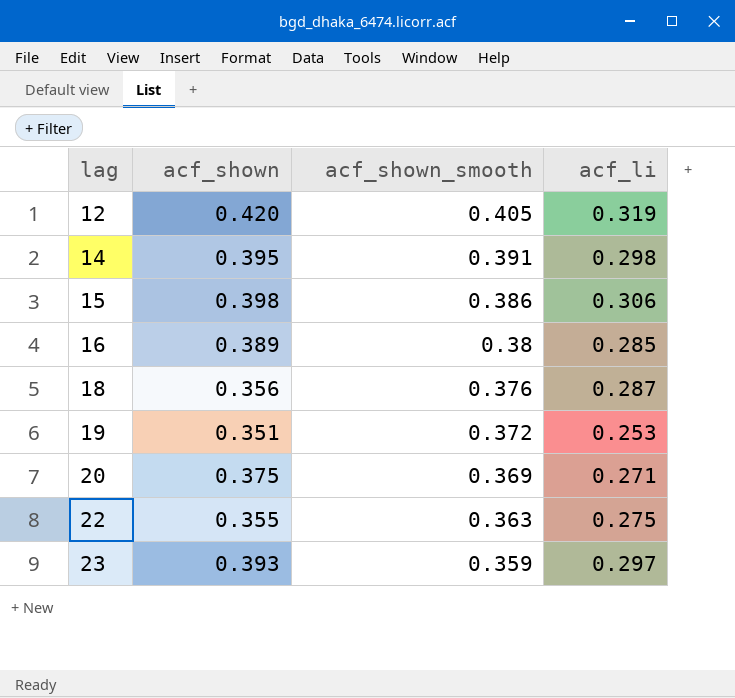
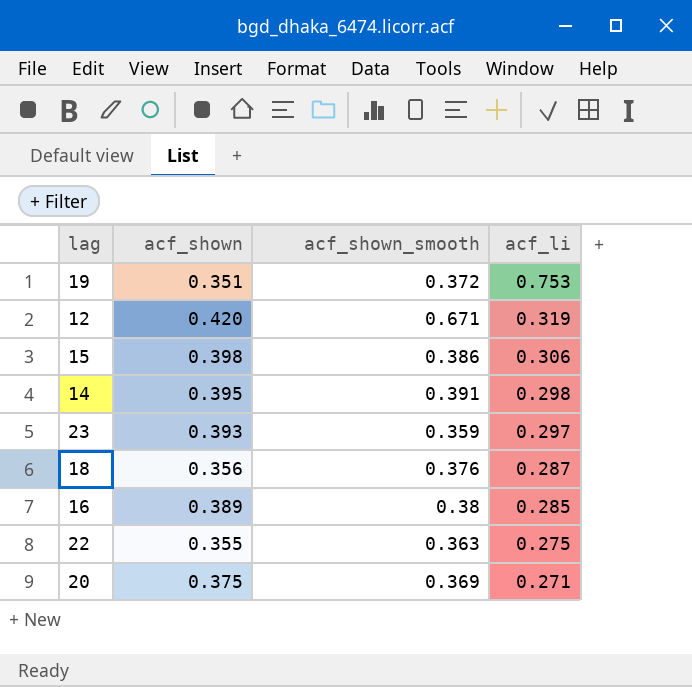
row order: lag ascending -> acf_li descending
19 | acf_li: 0.253 -> 0.753
12 | acf_shown_smooth: 0.405 -> 0.671

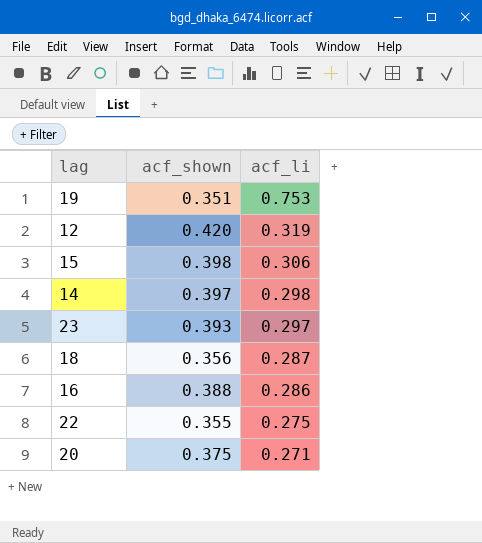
column acf_shown_smooth | position: 3 -> none
14 | acf_shown: 0.395 -> 0.397
16 | acf_shown: 0.389 -> 0.388
16 | acf_li: 0.285 -> 0.286

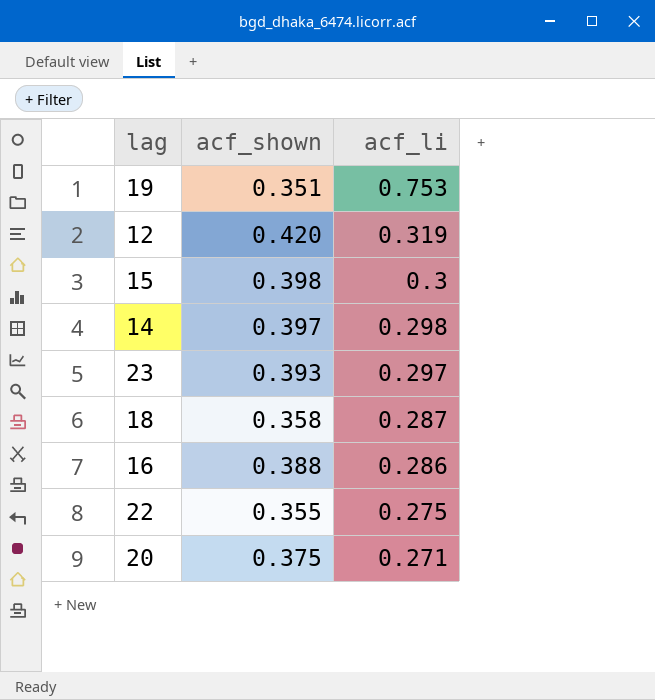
15 | acf_li: 0.306 -> 0.3
18 | acf_shown: 0.356 -> 0.358

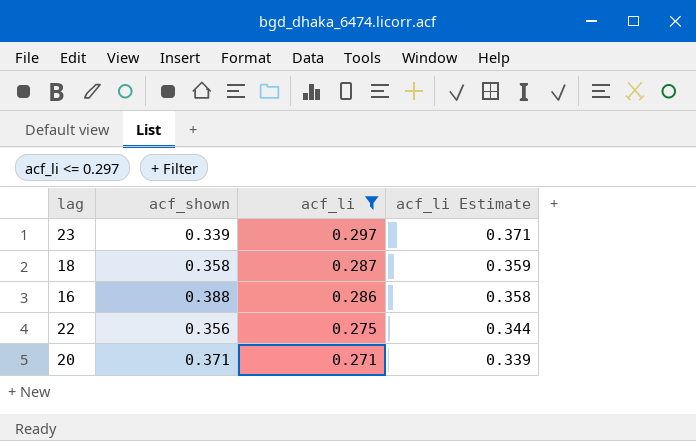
filter: none -> acf_li <= 0.297
column acf_li Estimate | formula: none -> [acf_li] * 1.25
23 | acf_shown: 0.393 -> 0.339
22 | acf_shown: 0.355 -> 0.356
20 | acf_shown: 0.375 -> 0.371

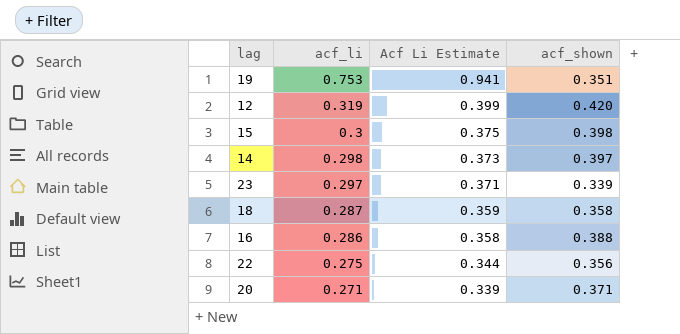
filter: acf_li <= 0.297 -> none
column name: acf_li Estimate -> Acf Li Estimate
column acf_shown | position: 2 -> 4

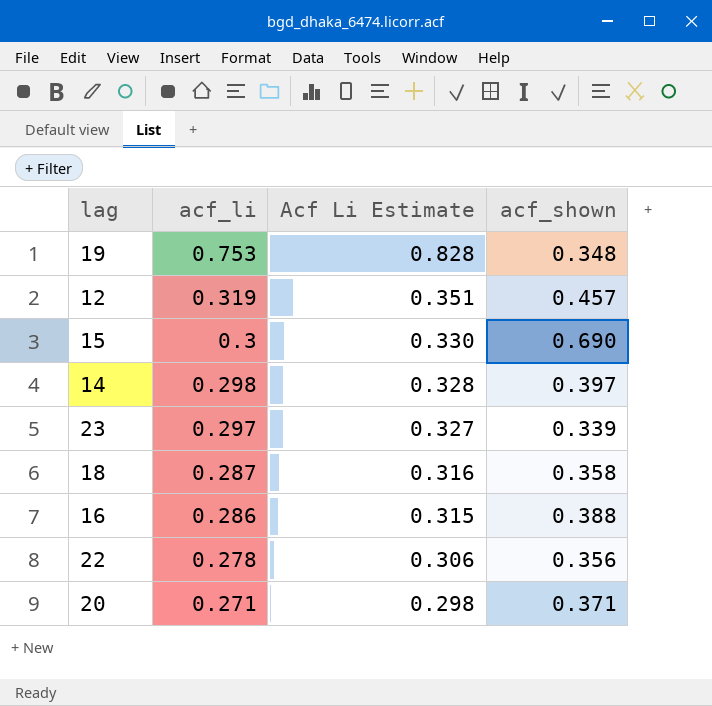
column Acf Li Estimate | formula: [acf_li] * 1.25 -> [acf_li] * 1.1
19 | acf_shown: 0.351 -> 0.348
12 | acf_shown: 0.420 -> 0.457
15 | acf_shown: 0.398 -> 0.690
22 | acf_li: 0.275 -> 0.278

